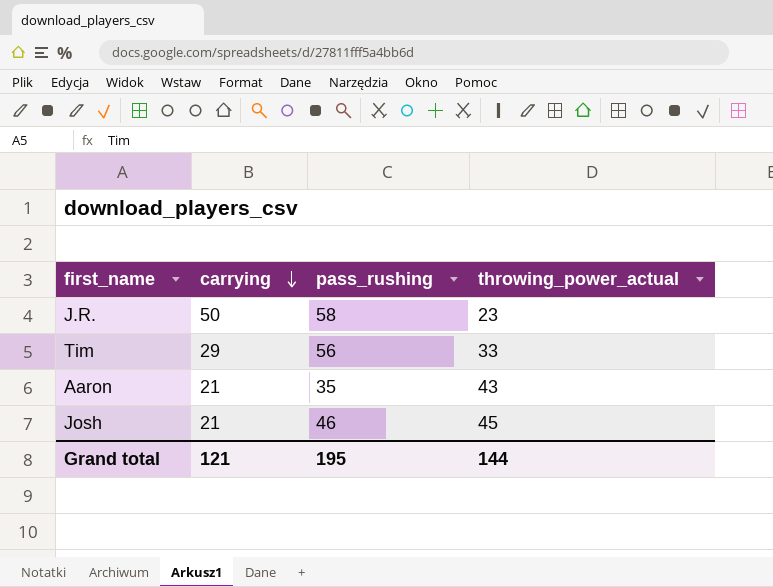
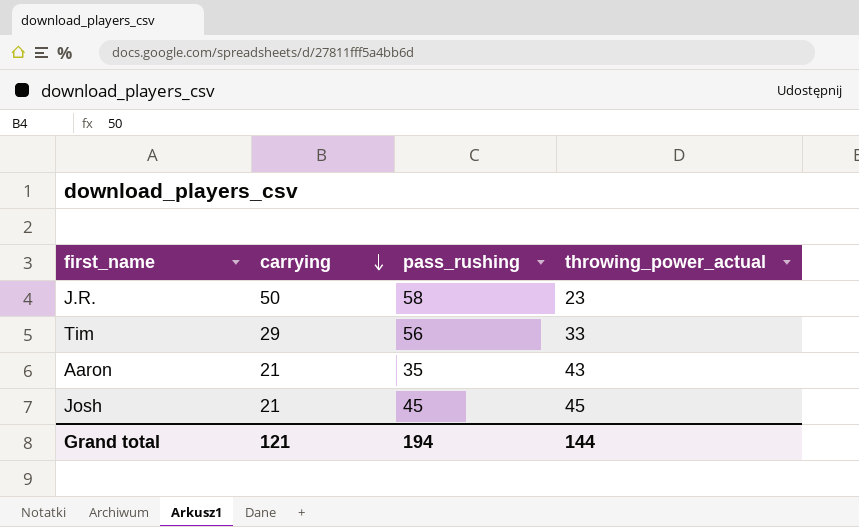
Josh | pass_rushing: 46 -> 45
Grand total | pass_rushing: 195 -> 194

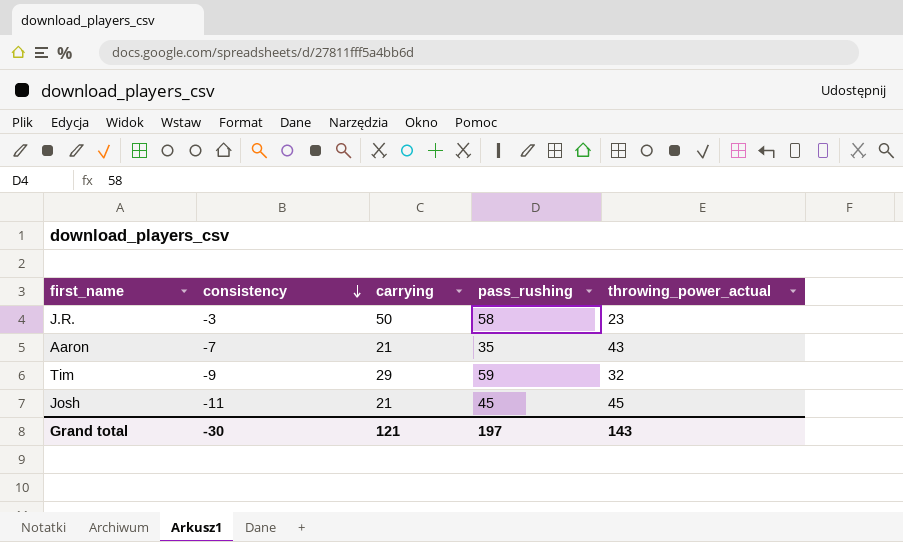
row order: carrying descending -> consistency descending
column consistency | position: none -> 2
Tim | pass_rushing: 56 -> 59
Tim | throwing_power_actual: 33 -> 32
Grand total | pass_rushing: 194 -> 197
Grand total | throwing_power_actual: 144 -> 143

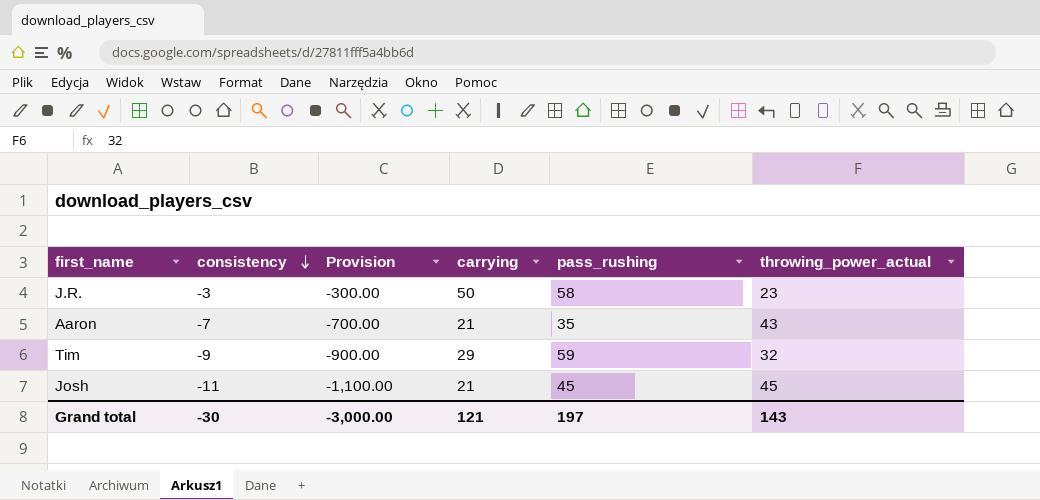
column Provision | formula: none -> [consistency] * 100

